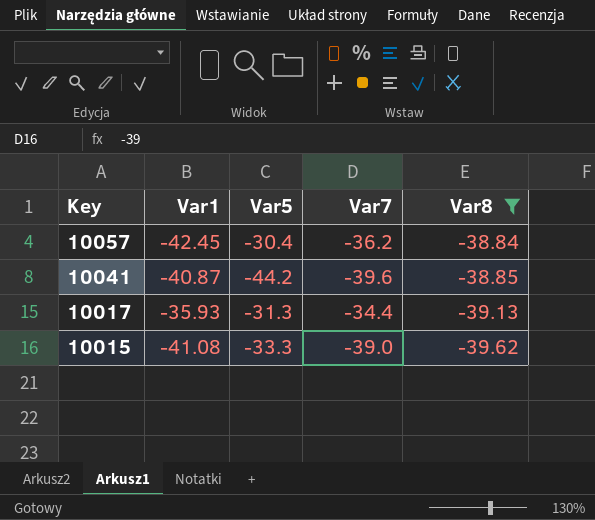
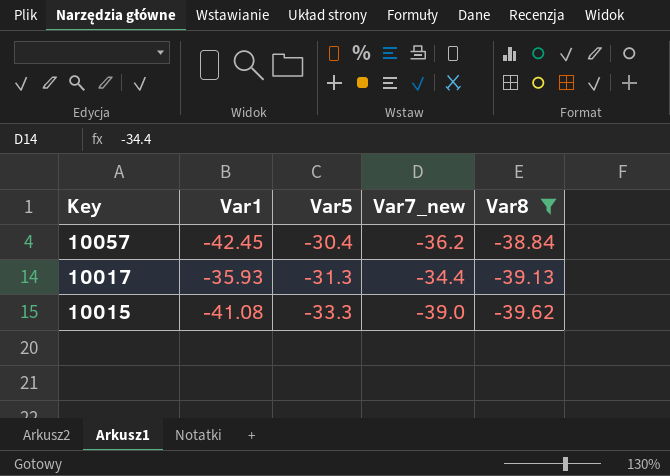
column name: Var7 -> Var7_new
row 10041: -40.87 | -44.2 | -39.6 | -38.85 -> none

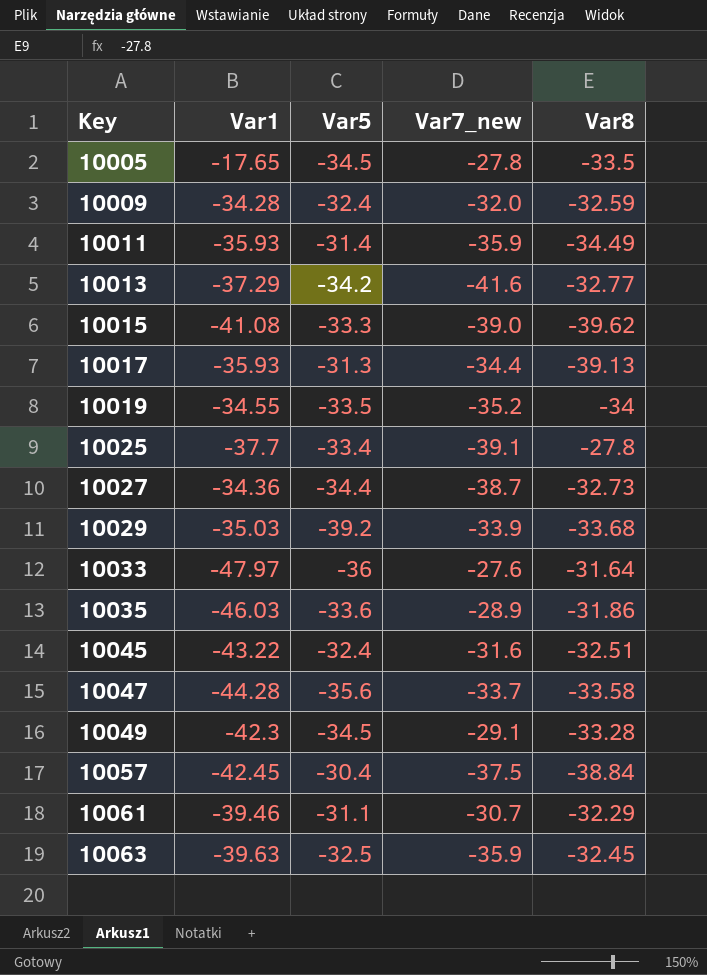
filter: Var8 <= -38.84 -> none
row order: Key descending -> Key ascending
10057 | Var7_new: -36.2 -> -37.5

